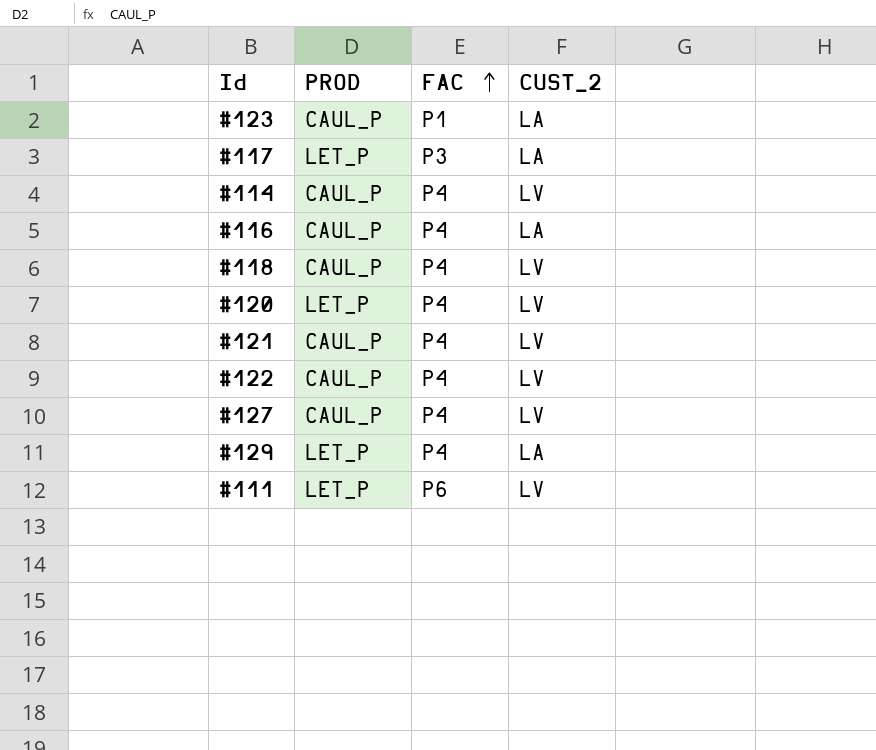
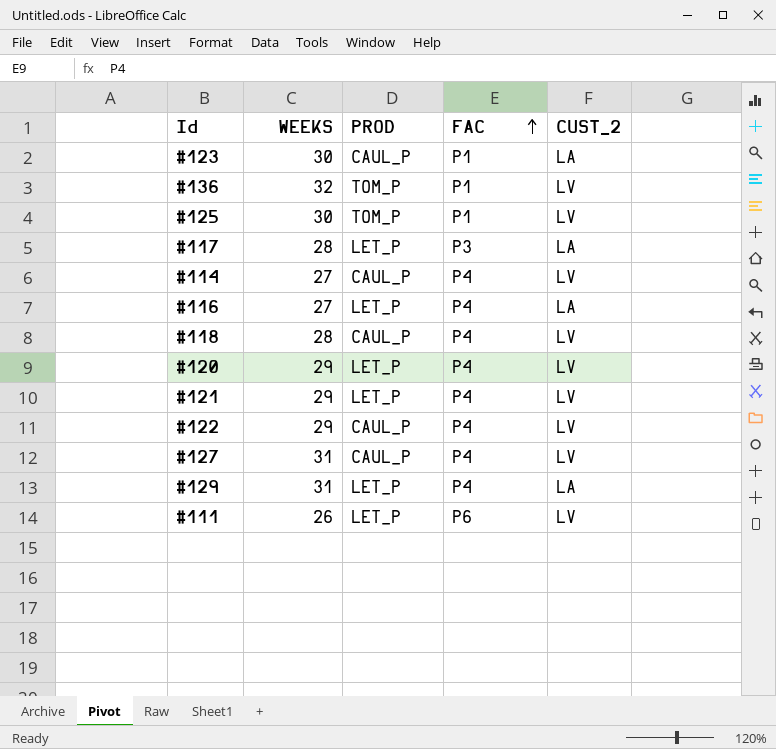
column WEEKS | position: none -> 2
row #136: none -> 32 | TOM_P | P1 | LV
row #125: none -> 30 | TOM_P | P1 | LV
#116 | PROD: CAUL_P -> LET_P
#121 | PROD: CAUL_P -> LET_P

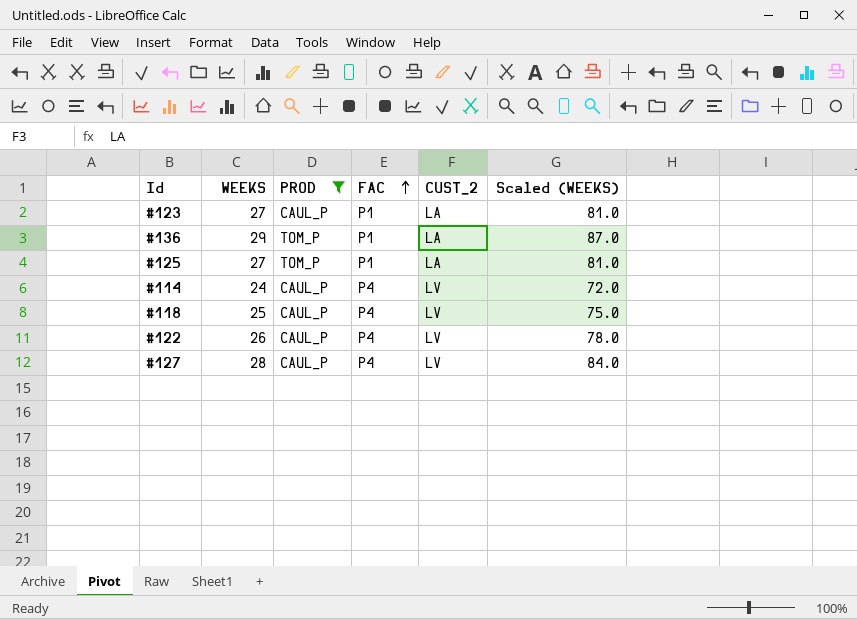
filter: none -> PROD != LET_P
column Scaled (WEEKS) | formula: none -> [WEEKS] * 3
#123 | WEEKS: 30 -> 27
#136 | WEEKS: 32 -> 29
#136 | CUST_2: LV -> LA
#125 | WEEKS: 30 -> 27
#125 | CUST_2: LV -> LA
#114 | WEEKS: 27 -> 24
#118 | WEEKS: 28 -> 25
#122 | WEEKS: 29 -> 26
#127 | WEEKS: 31 -> 28

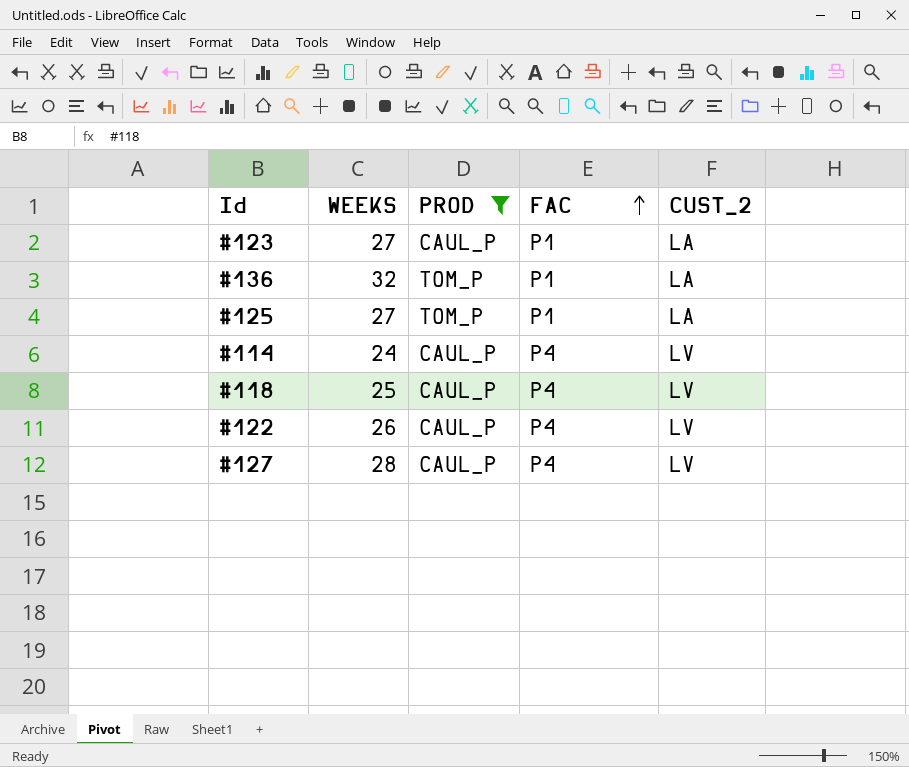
column Scaled (WEEKS) | formula: [WEEKS] * 3 -> none
#136 | WEEKS: 29 -> 32

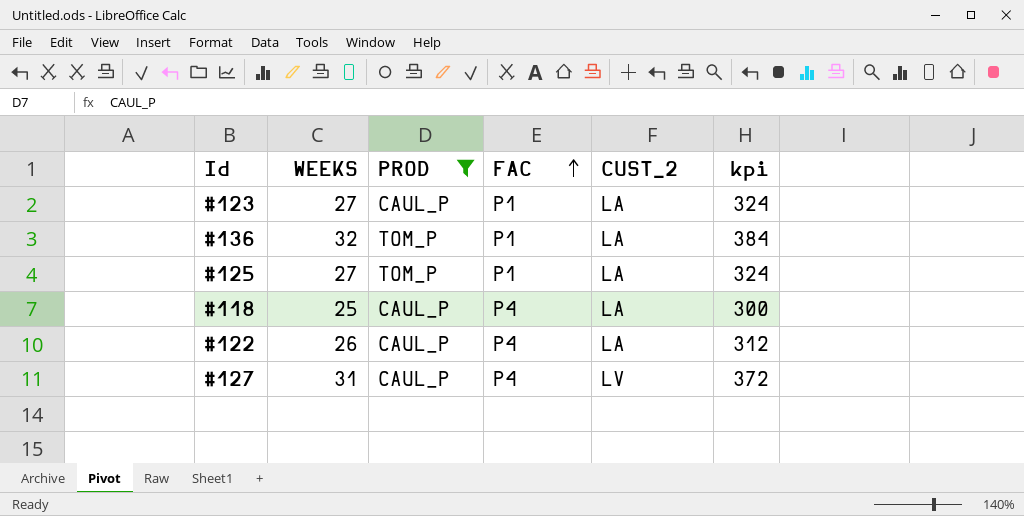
column kpi | formula: none -> [WEEKS] * 12
row #114: 24 | CAUL_P | P4 | LV -> none
#118 | CUST_2: LV -> LA
#122 | CUST_2: LV -> LA
#127 | WEEKS: 28 -> 31

